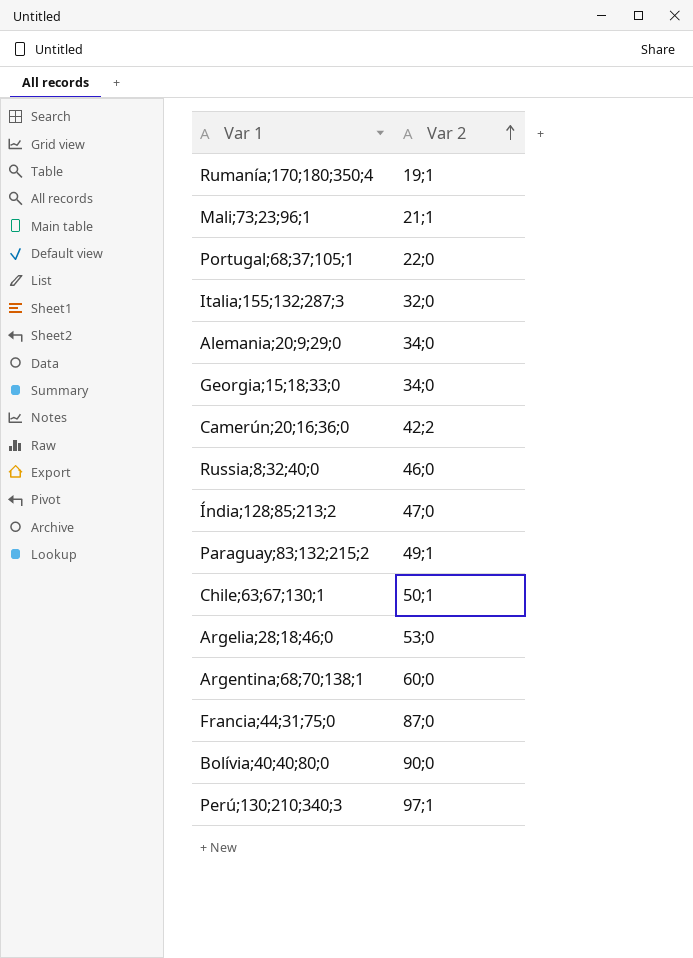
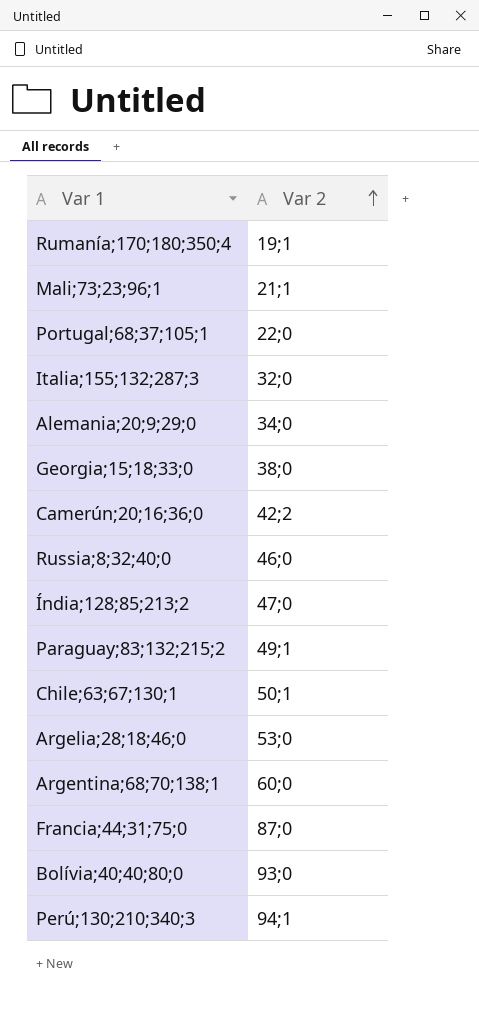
Georgia;15;18;33;0 | Var 2: 34;0 -> 38;0
Bolívia;40;40;80;0 | Var 2: 90;0 -> 93;0
Perú;130;210;340;3 | Var 2: 97;1 -> 94;1

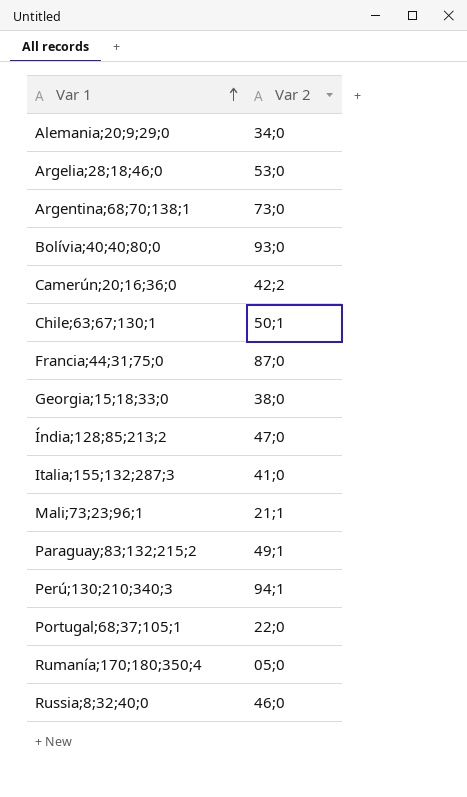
row order: Var 2 ascending -> Var 1 ascending
Argentina;68;70;138;1 | Var 2: 60;0 -> 73;0
Italia;155;132;287;3 | Var 2: 32;0 -> 41;0
Rumanía;170;180;350;4 | Var 2: 19;1 -> 05;0

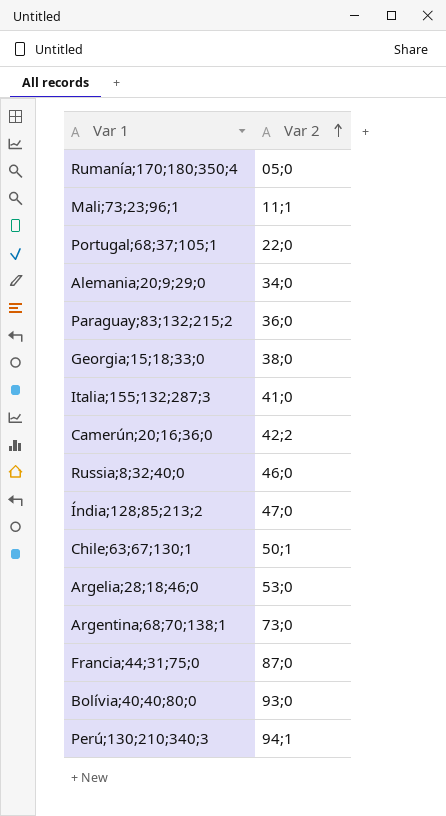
row order: Var 1 ascending -> Var 2 ascending
Mali;73;23;96;1 | Var 2: 21;1 -> 11;1
Paraguay;83;132;215;2 | Var 2: 49;1 -> 36;0

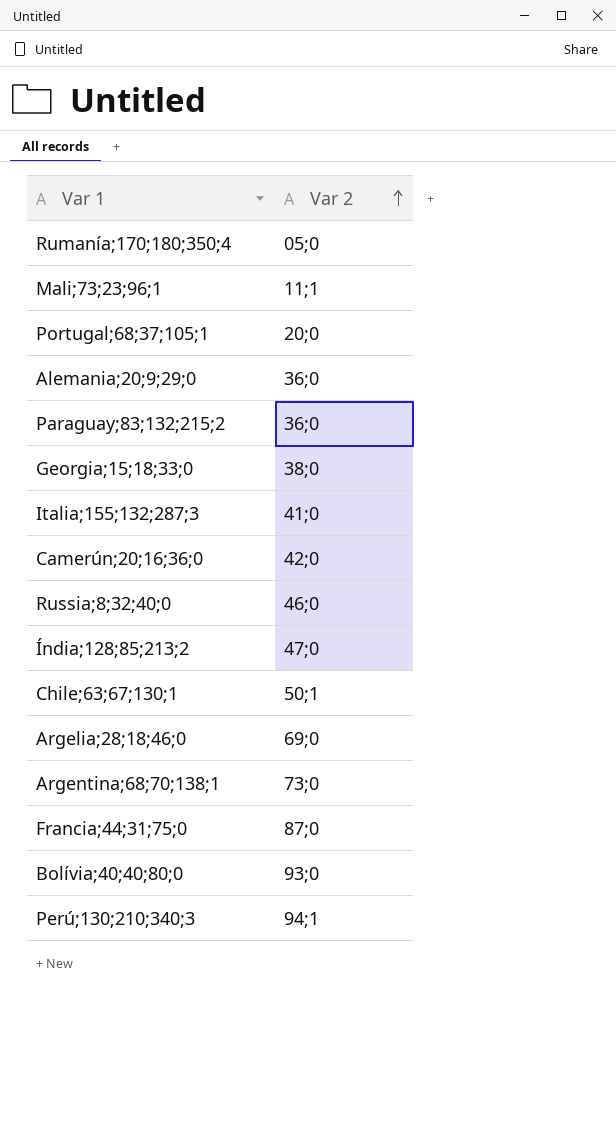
Portugal;68;37;105;1 | Var 2: 22;0 -> 20;0
Alemania;20;9;29;0 | Var 2: 34;0 -> 36;0
Camerún;20;16;36;0 | Var 2: 42;2 -> 42;0
Argelia;28;18;46;0 | Var 2: 53;0 -> 69;0

